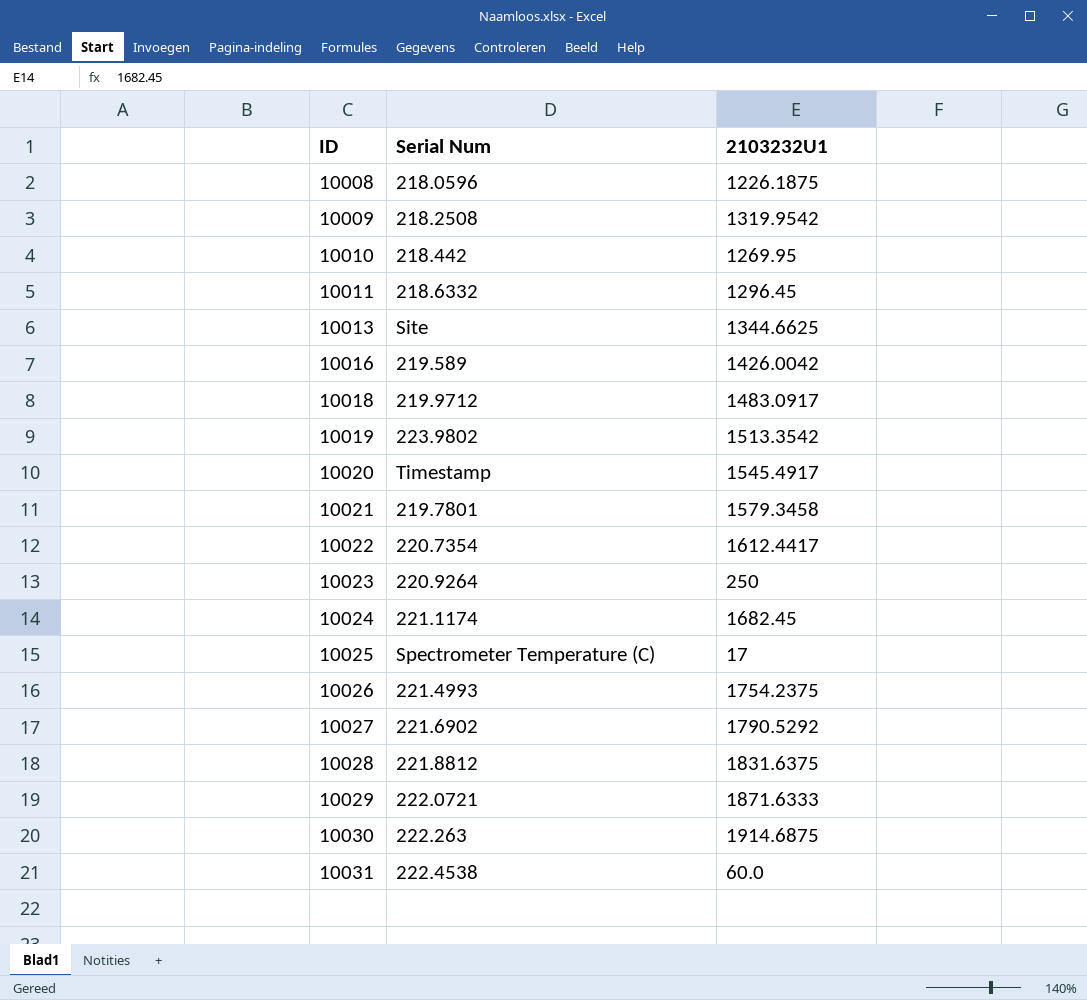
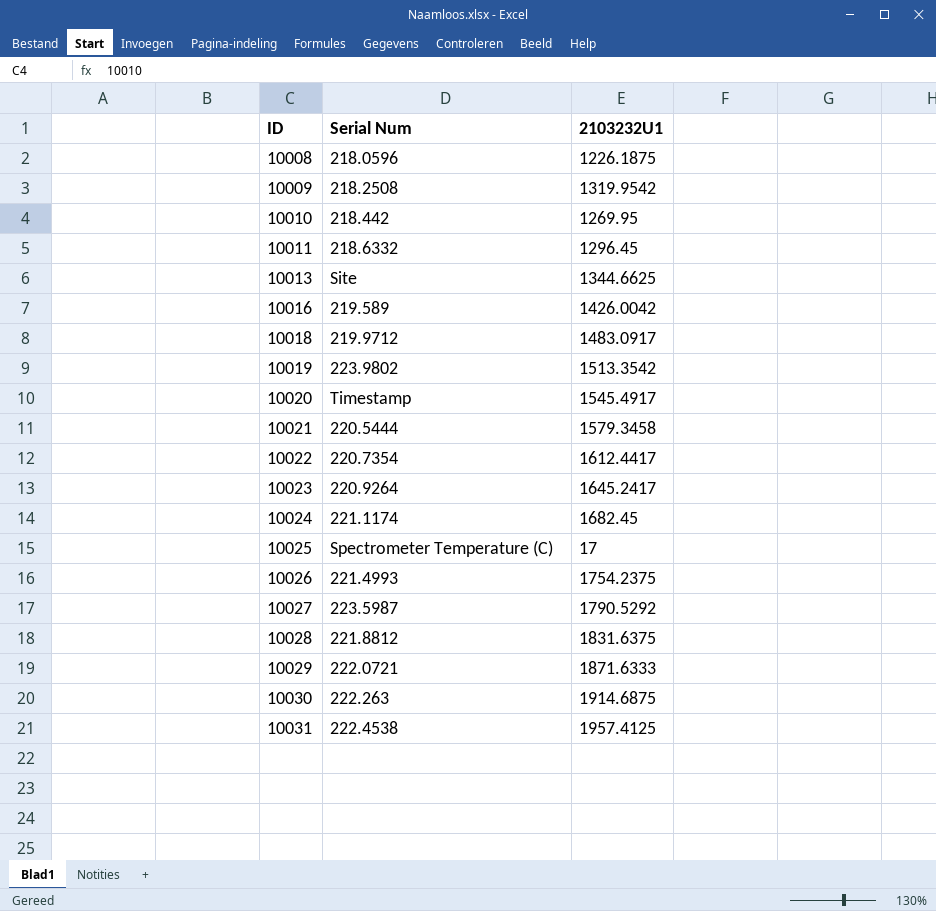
10021 | Serial Num: 219.7801 -> 220.5444
10023 | 2103232U1: 250 -> 1645.2417
10027 | Serial Num: 221.6902 -> 223.5987
10031 | 2103232U1: 60.0 -> 1957.4125

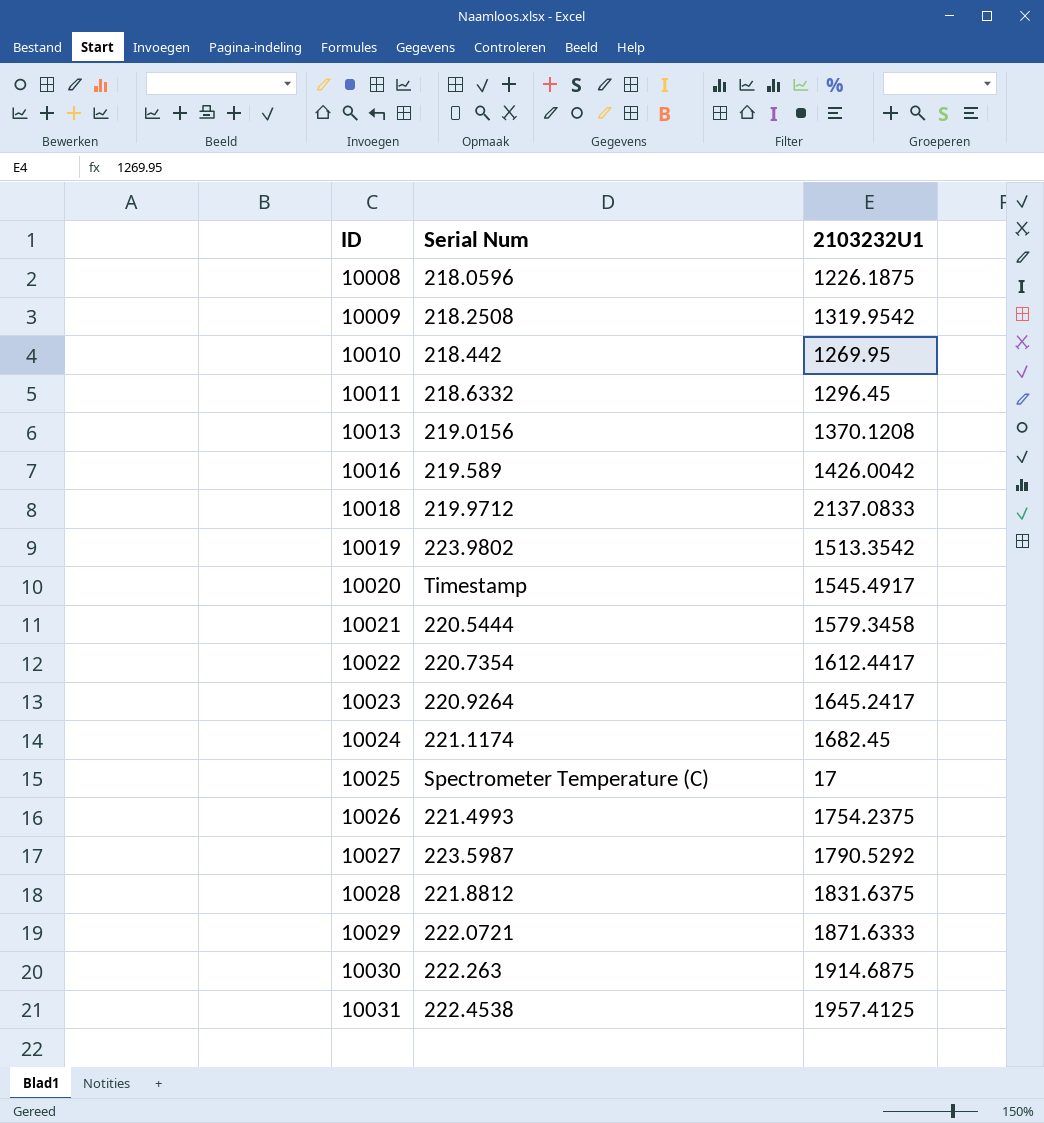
10013 | Serial Num: Site -> 219.0156
10013 | 2103232U1: 1344.6625 -> 1370.1208
10018 | 2103232U1: 1483.0917 -> 2137.0833

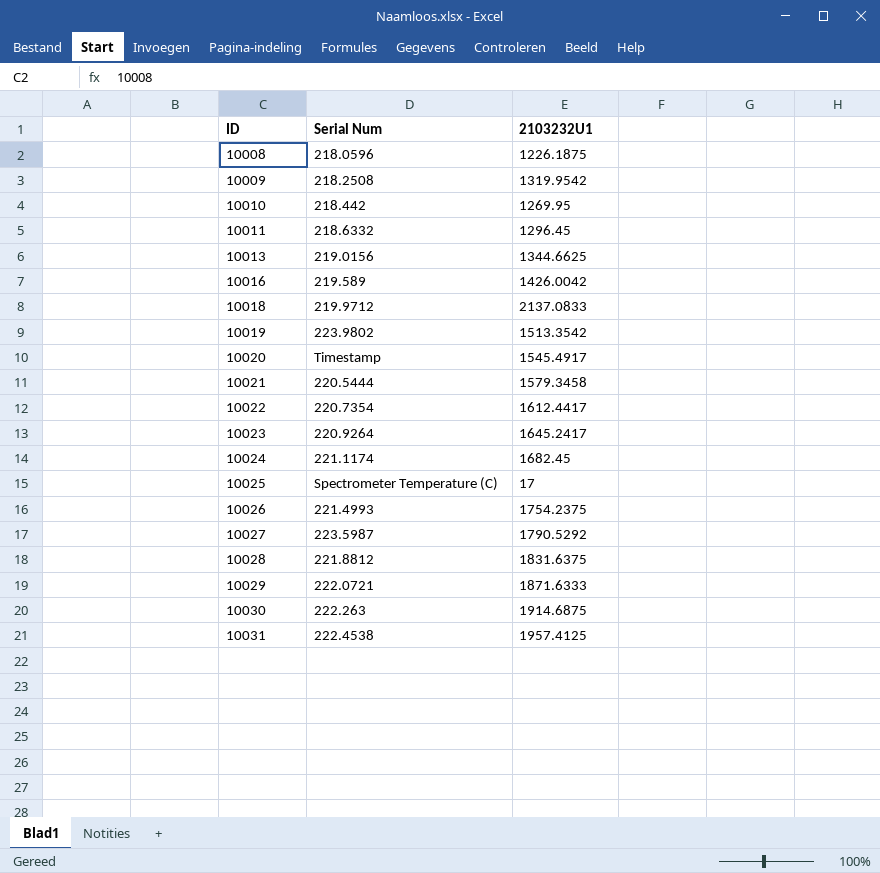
10013 | 2103232U1: 1370.1208 -> 1344.6625

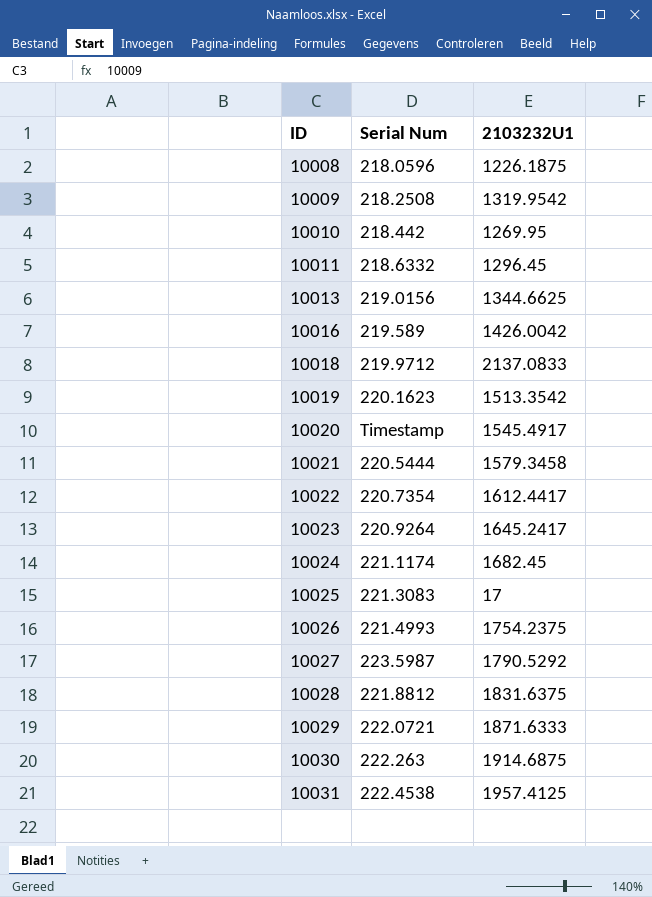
10019 | Serial Num: 223.9802 -> 220.1623
10025 | Serial Num: Spectrometer Temperature (C) -> 221.3083

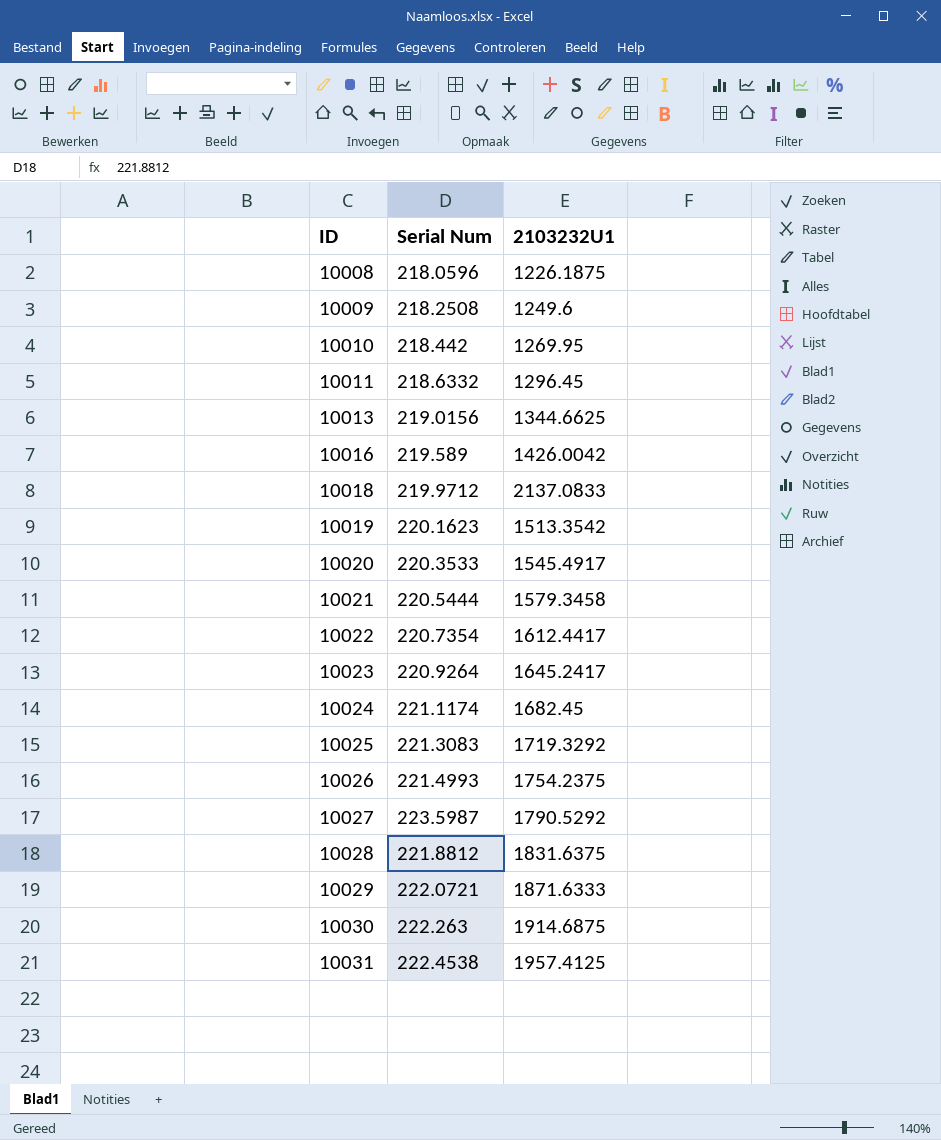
10009 | 2103232U1: 1319.9542 -> 1249.6
10020 | Serial Num: Timestamp -> 220.3533
10025 | 2103232U1: 17 -> 1719.3292

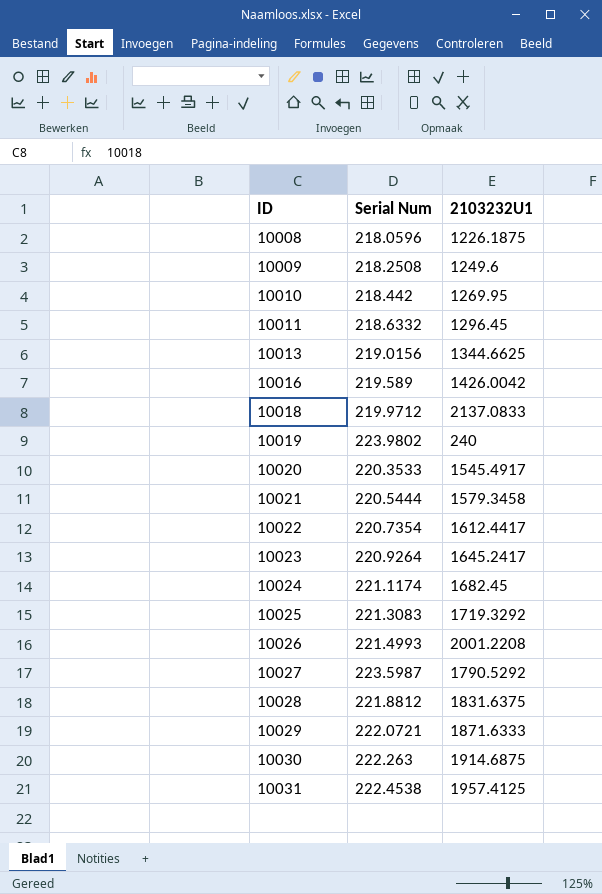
10019 | Serial Num: 220.1623 -> 223.9802
10019 | 2103232U1: 1513.3542 -> 240
10026 | 2103232U1: 1754.2375 -> 2001.2208

